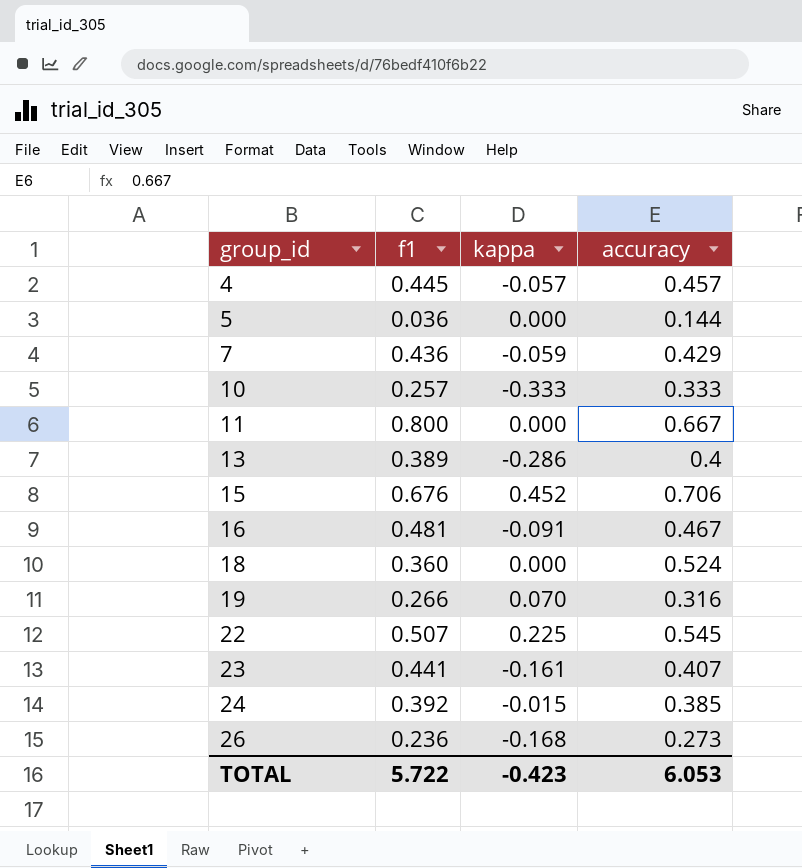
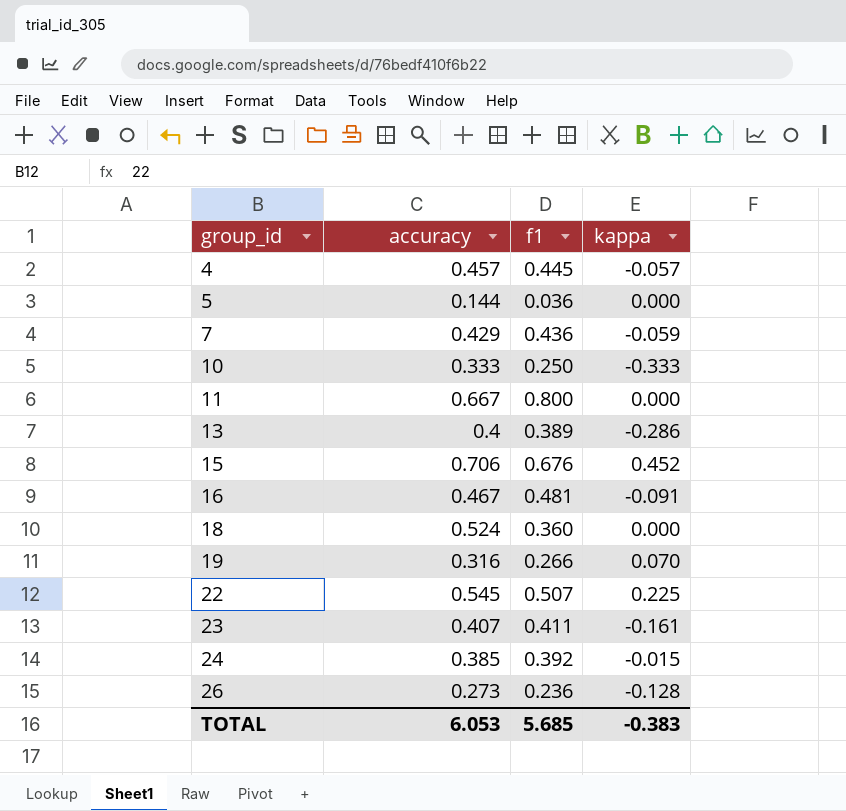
column accuracy | position: 4 -> 2
10 | f1: 0.257 -> 0.250
23 | f1: 0.441 -> 0.411
26 | kappa: -0.168 -> -0.128
TOTAL | f1: 5.722 -> 5.685
TOTAL | kappa: -0.423 -> -0.383

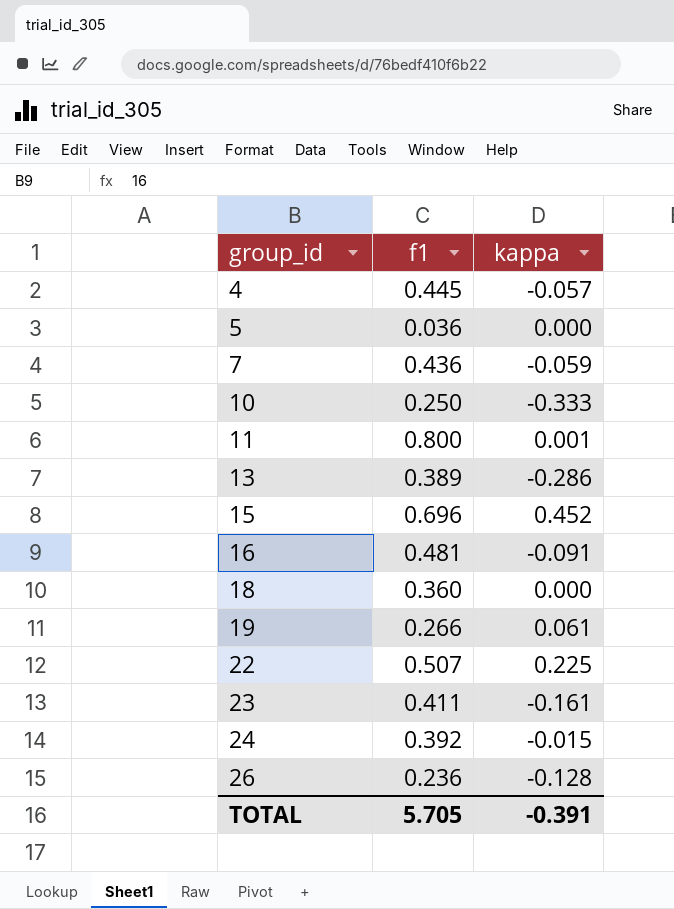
column accuracy | position: 2 -> none
11 | kappa: 0.000 -> 0.001
15 | f1: 0.676 -> 0.696
19 | kappa: 0.070 -> 0.061
TOTAL | f1: 5.685 -> 5.705
TOTAL | kappa: -0.383 -> -0.391

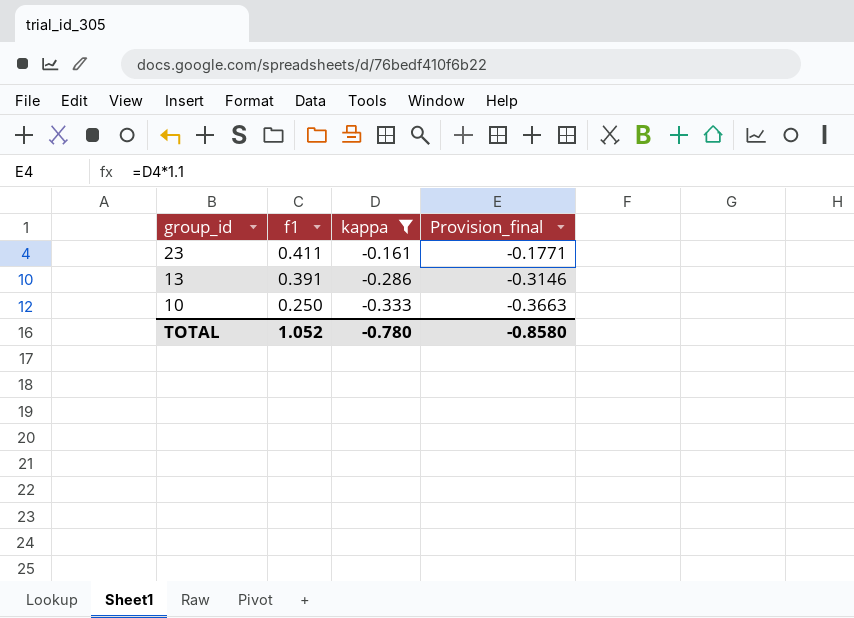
filter: none -> kappa <= -0.161
row order: group_id ascending -> group_id descending
column Provision_final | formula: none -> [kappa] * 1.1
13 | f1: 0.389 -> 0.391
TOTAL | f1: 5.705 -> 1.052
TOTAL | kappa: -0.391 -> -0.780

